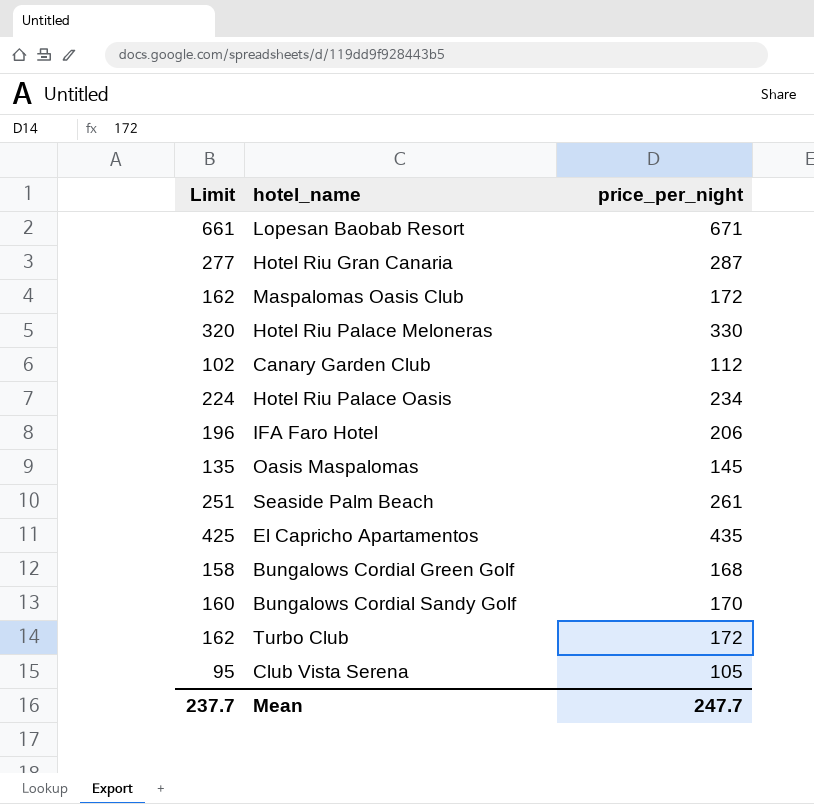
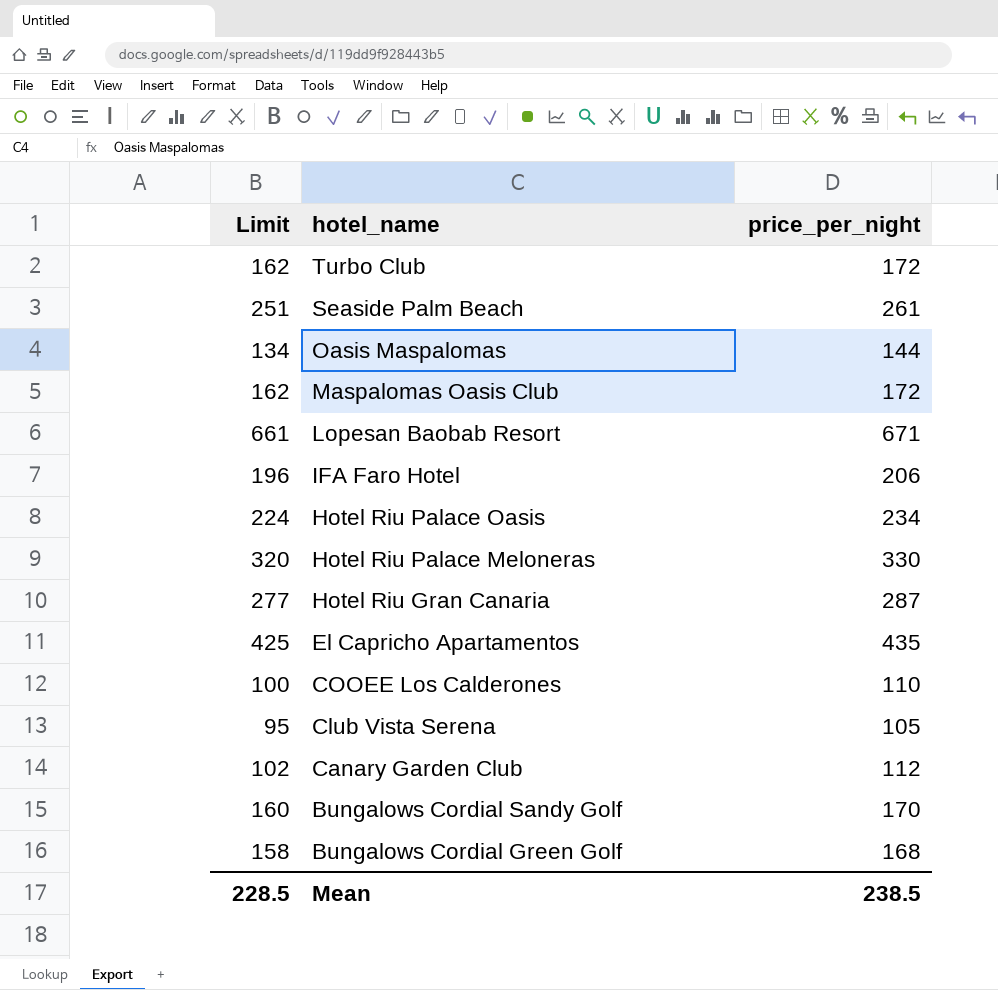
row order: none -> hotel_name descending
Oasis Maspalomas | Limit: 135 -> 134
Oasis Maspalomas | price_per_night: 145 -> 144
row COOEE Los Calderones: none -> 100 | 110
Mean | Limit: 237.7 -> 228.5
Mean | price_per_night: 247.7 -> 238.5

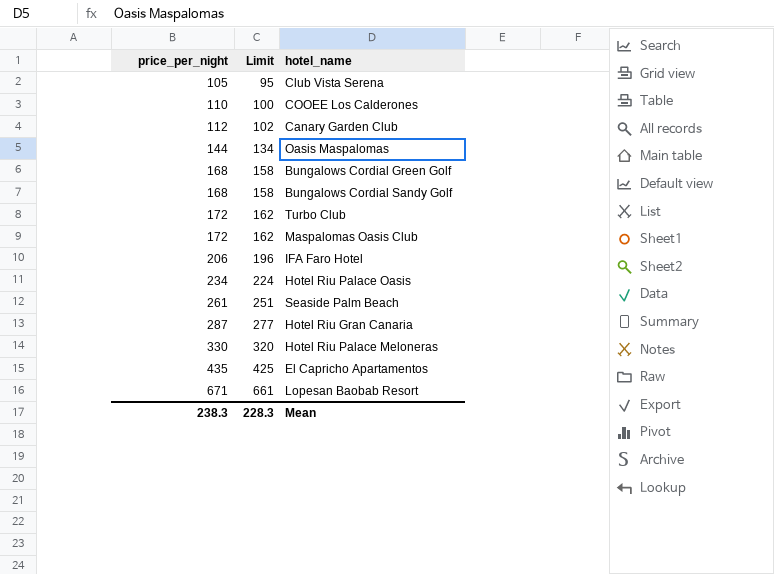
row order: hotel_name descending -> price_per_night ascending
column price_per_night | position: 3 -> 1
Bungalows Cordial Sandy Golf | price_per_night: 170 -> 168
Bungalows Cordial Sandy Golf | Limit: 160 -> 158
Mean | price_per_night: 238.5 -> 238.3
Mean | Limit: 228.5 -> 228.3

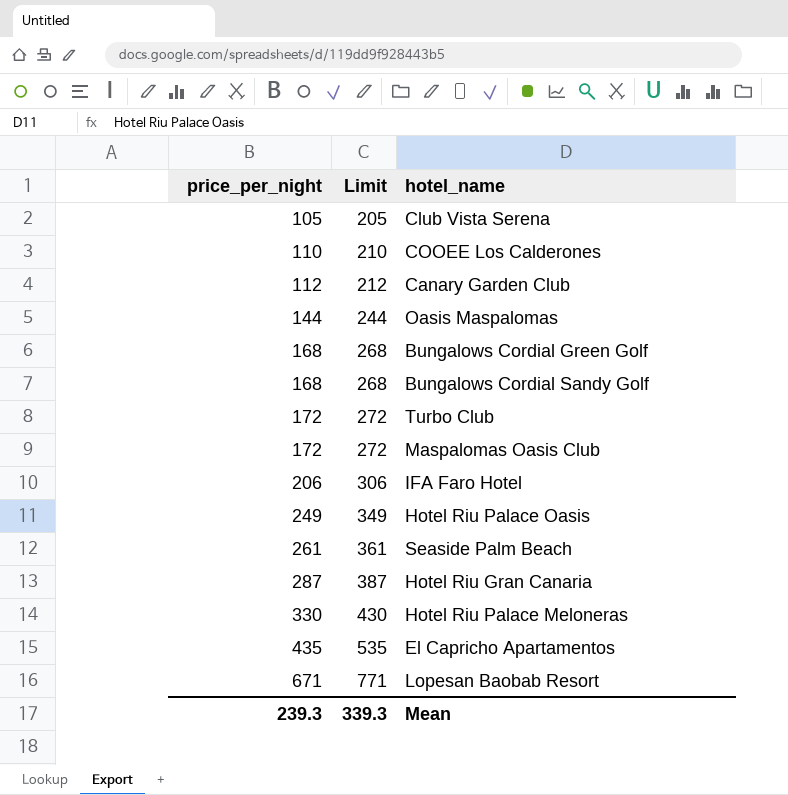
column Limit | formula: [price_per_night] - 10 -> [price_per_night] + 100
Hotel Riu Palace Oasis | price_per_night: 234 -> 249
Mean | price_per_night: 238.3 -> 239.3
Mean | Limit: 228.3 -> 339.3

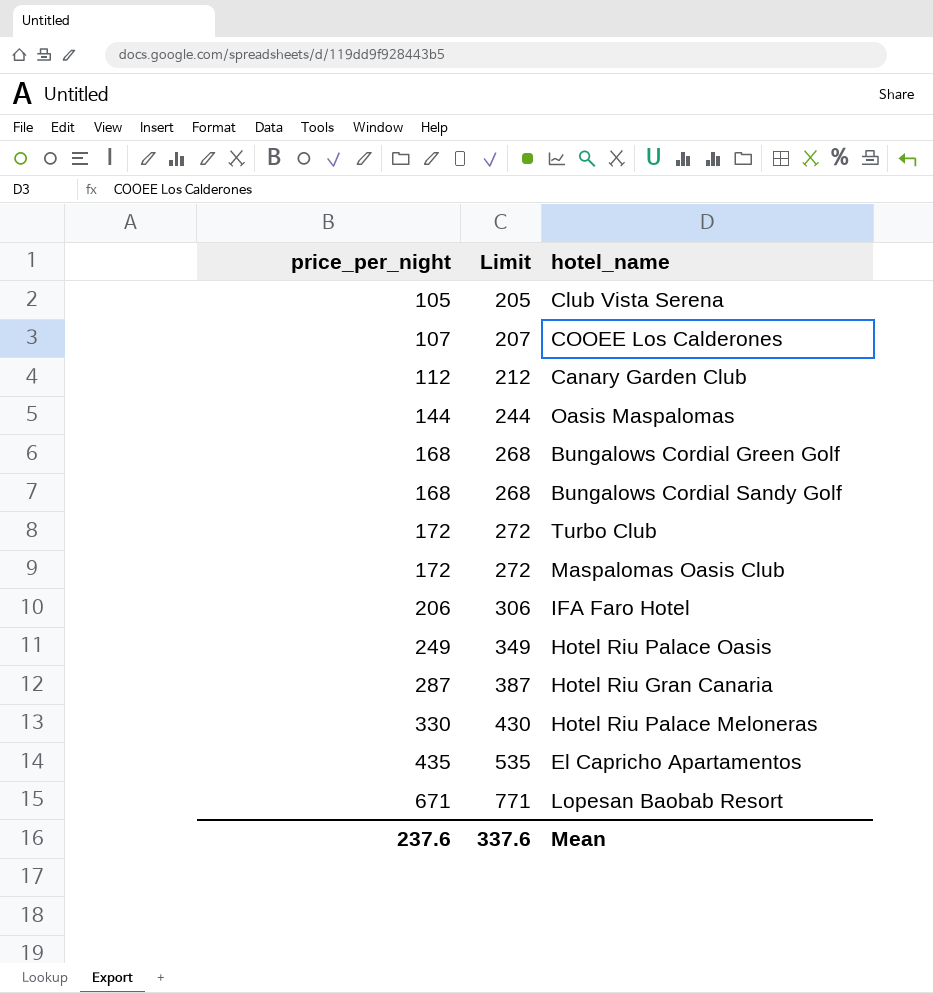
row Seaside Palm Beach: 261 | 361 -> none
COOEE Los Calderones | price_per_night: 110 -> 107
COOEE Los Calderones | Limit: 210 -> 207
Mean | price_per_night: 239.3 -> 237.6
Mean | Limit: 339.3 -> 337.6

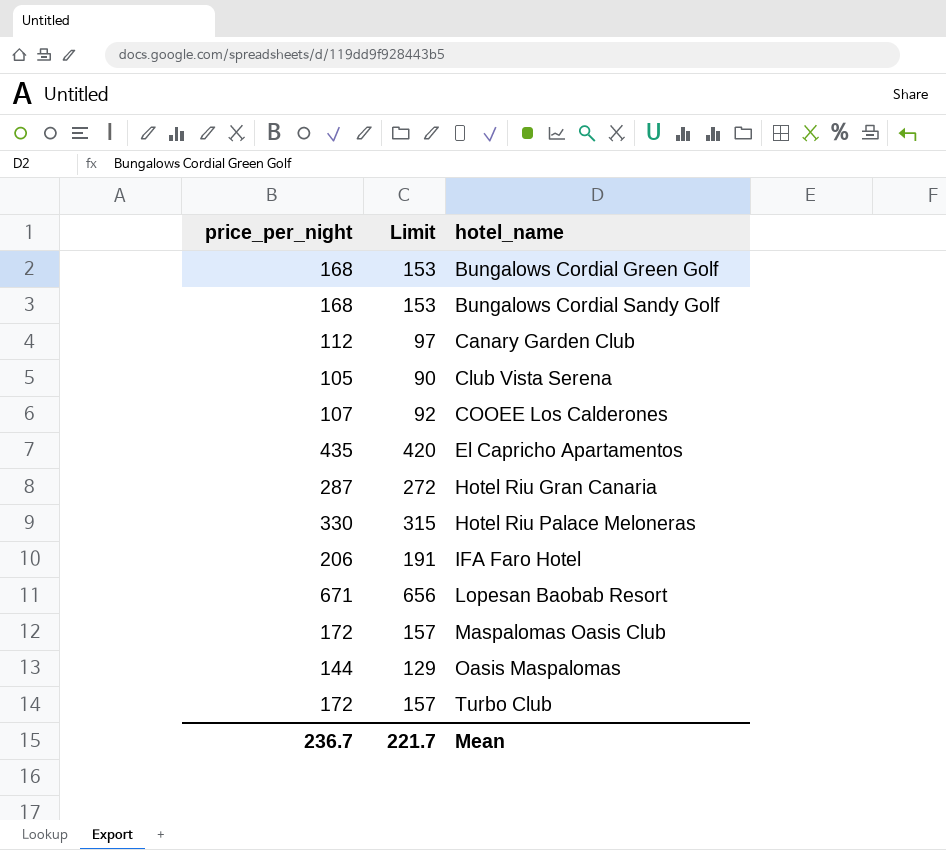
row order: price_per_night ascending -> hotel_name ascending
column Limit | formula: [price_per_night] + 100 -> [price_per_night] - 15
row Hotel Riu Palace Oasis: 249 | 349 -> none
Mean | price_per_night: 237.6 -> 236.7
Mean | Limit: 337.6 -> 221.7

